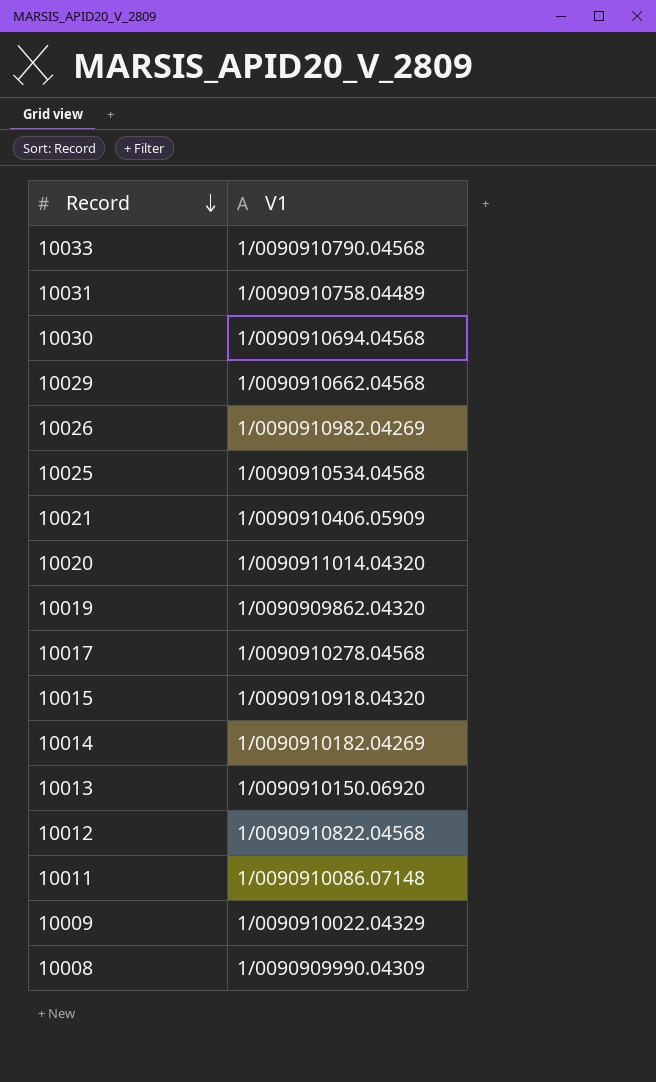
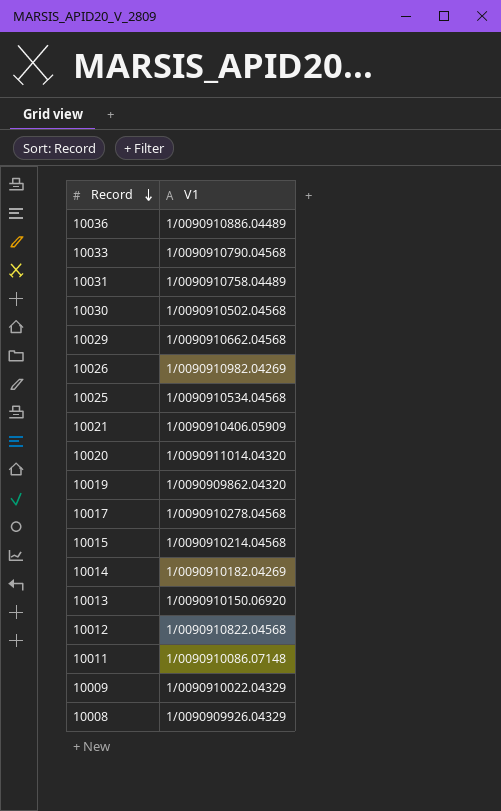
row 10036: none -> 1/0090910886.04489
10030 | V1: 1/0090910694.04568 -> 1/0090910502.04568
10015 | V1: 1/0090910918.04320 -> 1/0090910214.04568
10008 | V1: 1/0090909990.04309 -> 1/0090909926.04329

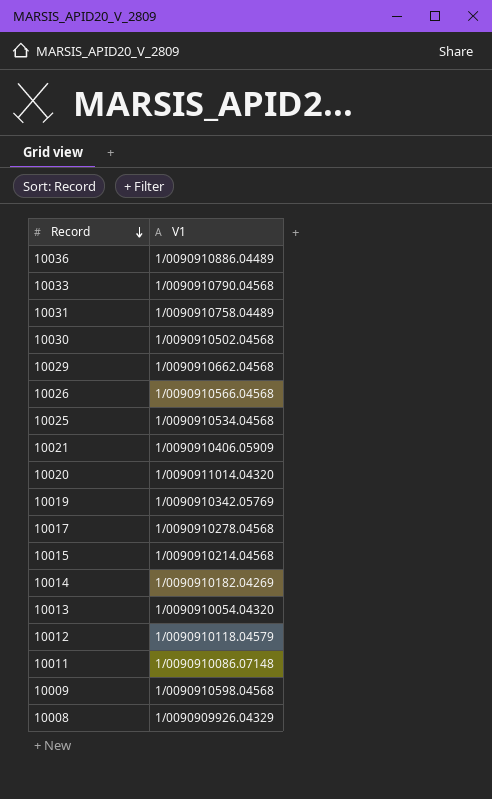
10026 | V1: 1/0090910982.04269 -> 1/0090910566.04568
10019 | V1: 1/0090909862.04320 -> 1/0090910342.05769
10013 | V1: 1/0090910150.06920 -> 1/0090910054.04320
10012 | V1: 1/0090910822.04568 -> 1/0090910118.04579
10009 | V1: 1/0090910022.04329 -> 1/0090910598.04568

